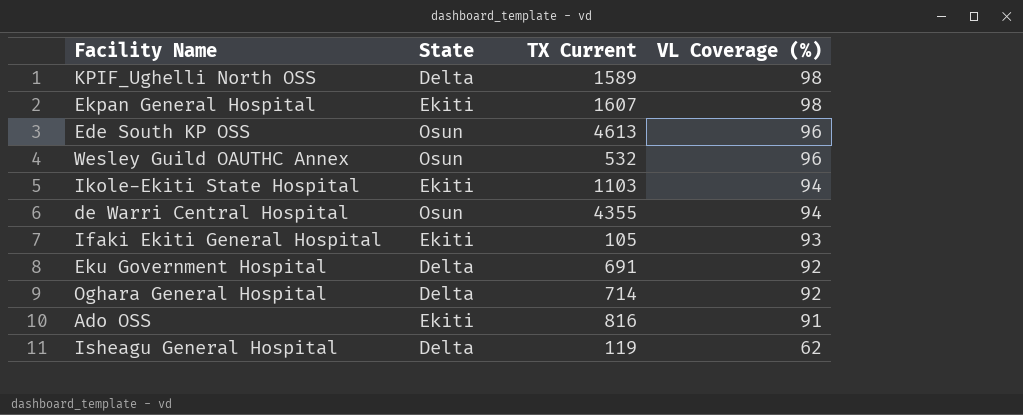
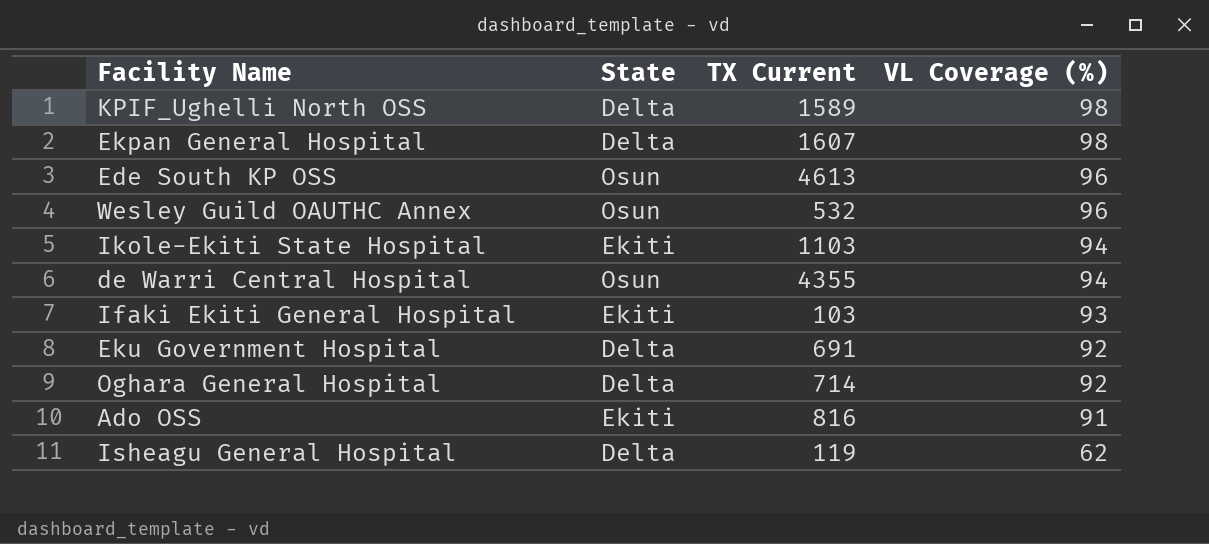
Ekpan General Hospital | State: Ekiti -> Delta
Ifaki Ekiti General Hospital | TX Current: 105 -> 103

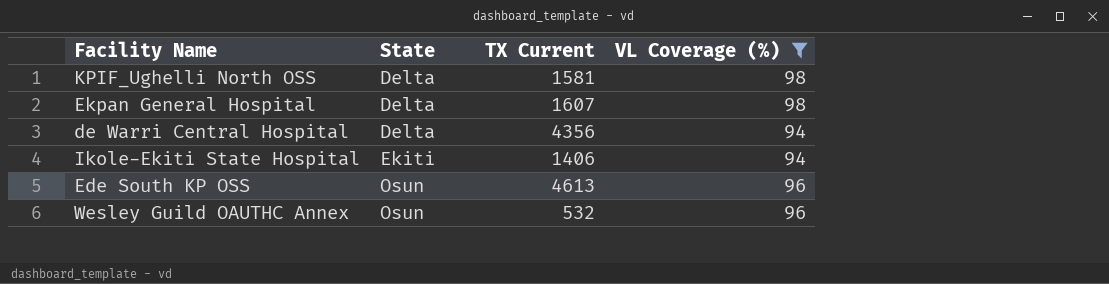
filter: none -> VL Coverage (%) >= 94
row order: VL Coverage (%) descending -> State ascending
KPIF_Ughelli North OSS | TX Current: 1589 -> 1581
de Warri Central Hospital | State: Osun -> Delta
de Warri Central Hospital | TX Current: 4355 -> 4356
Ikole-Ekiti State Hospital | TX Current: 1103 -> 1406

